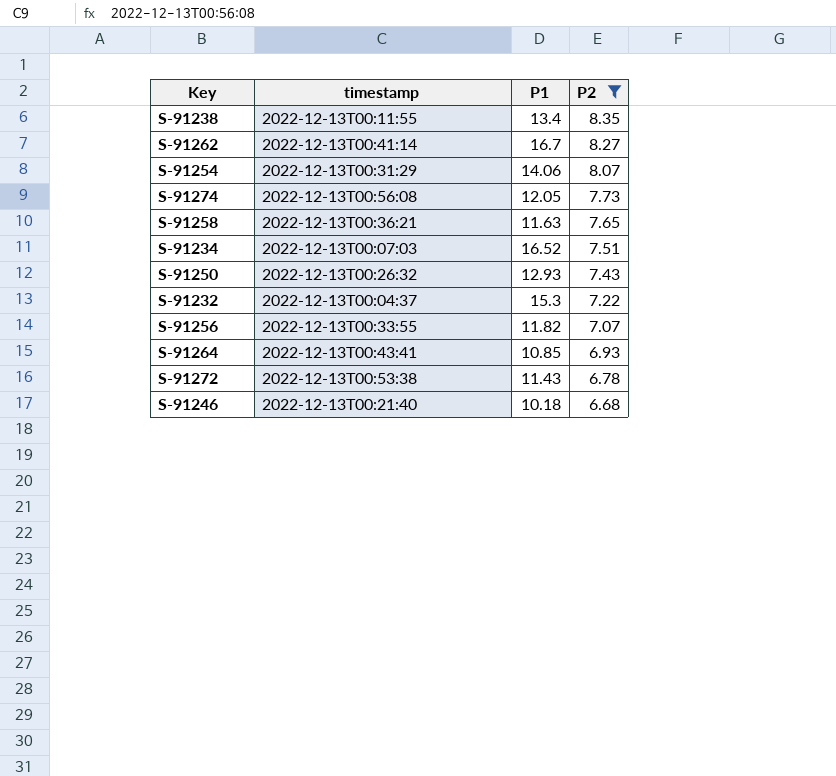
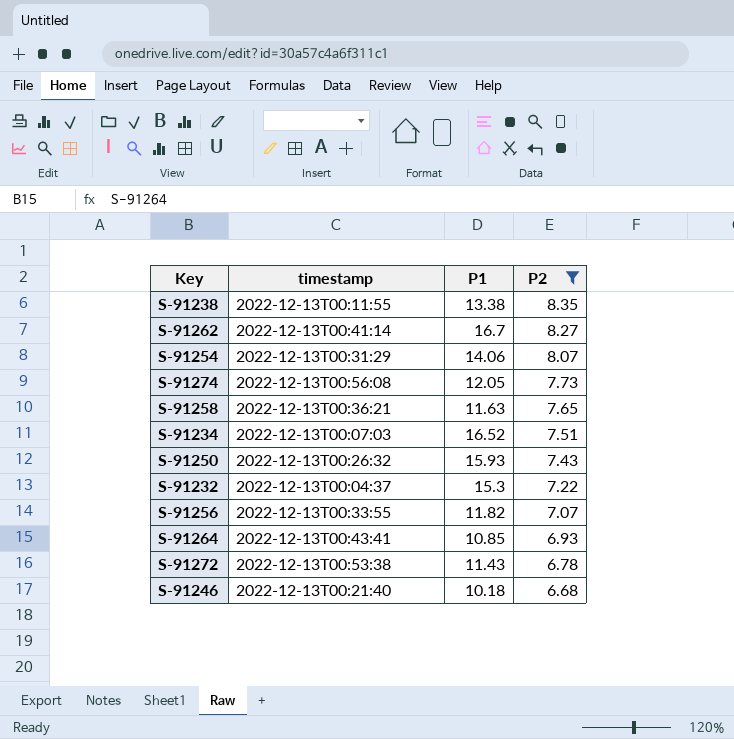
S-91238 | P1: 13.4 -> 13.38
S-91250 | P1: 12.93 -> 15.93

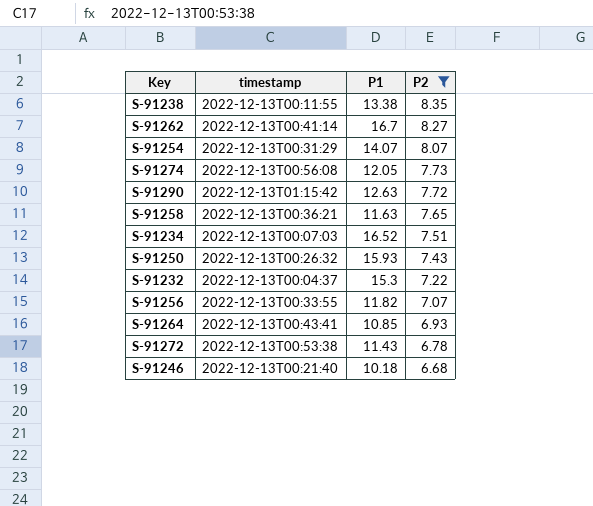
S-91254 | P1: 14.06 -> 14.07
row S-91290: none -> 2022-12-13T01:15:42 | 12.63 | 7.72

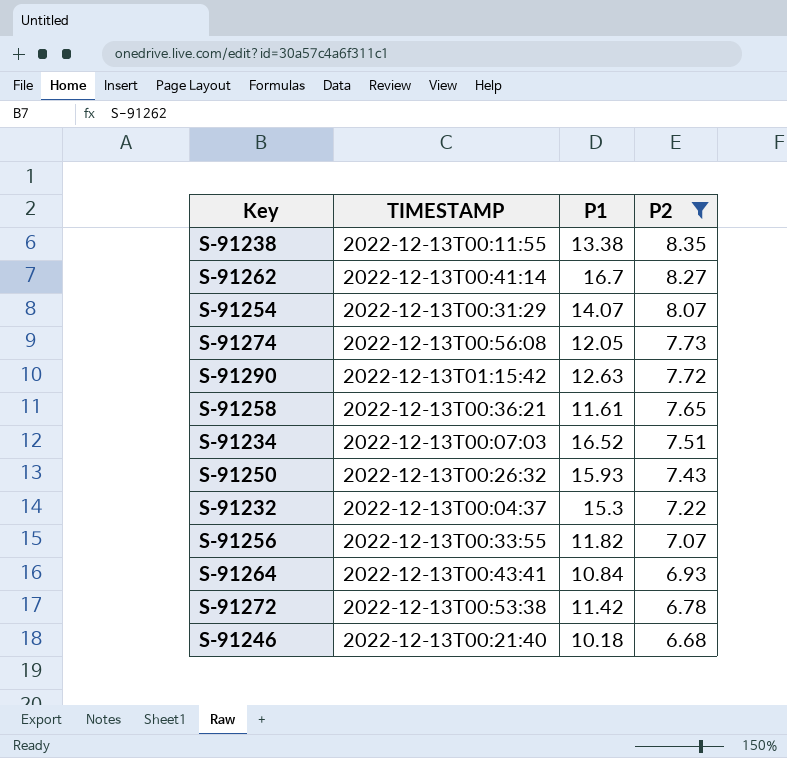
column name: timestamp -> TIMESTAMP
S-91258 | P1: 11.63 -> 11.61
S-91264 | P1: 10.85 -> 10.84
S-91272 | P1: 11.43 -> 11.42

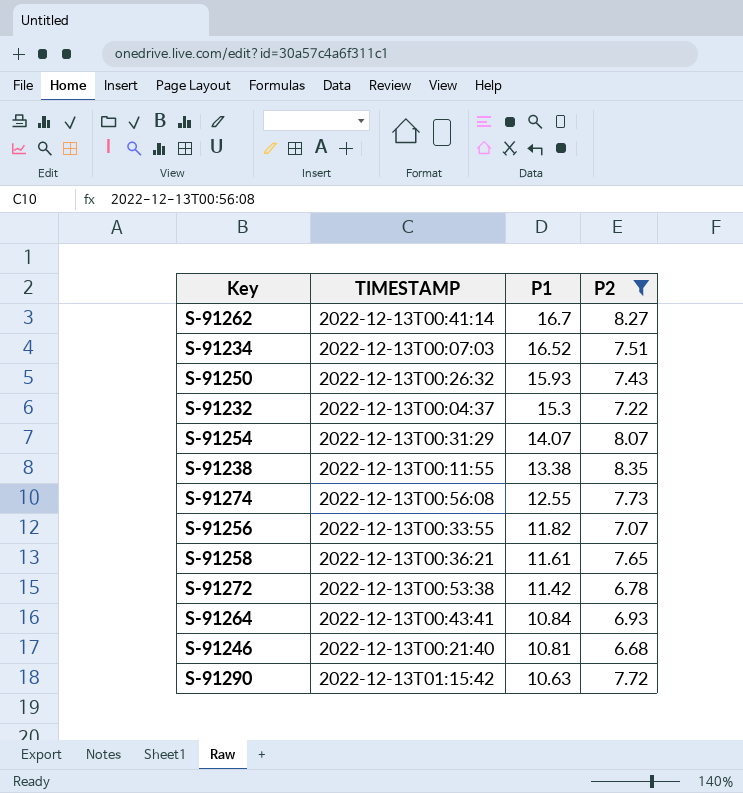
row order: P2 descending -> P1 descending
S-91274 | P1: 12.05 -> 12.55
S-91246 | P1: 10.18 -> 10.81
S-91290 | P1: 12.63 -> 10.63

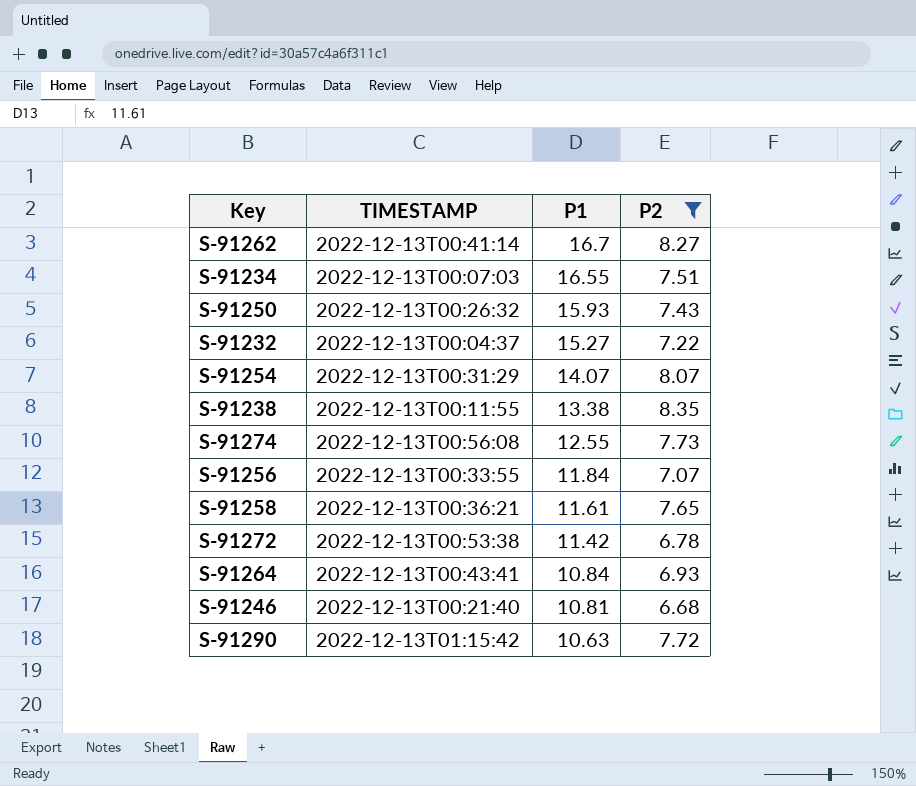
S-91234 | P1: 16.52 -> 16.55
S-91232 | P1: 15.3 -> 15.27
S-91256 | P1: 11.82 -> 11.84

